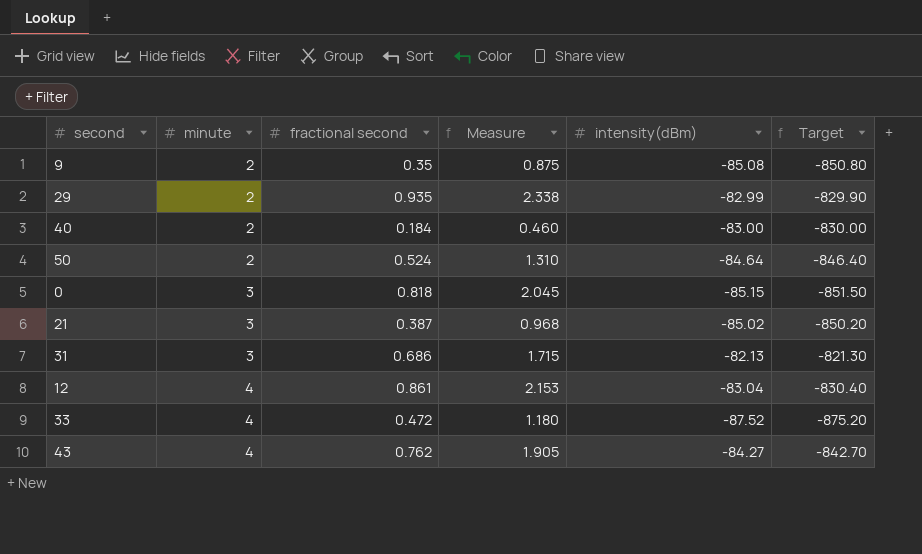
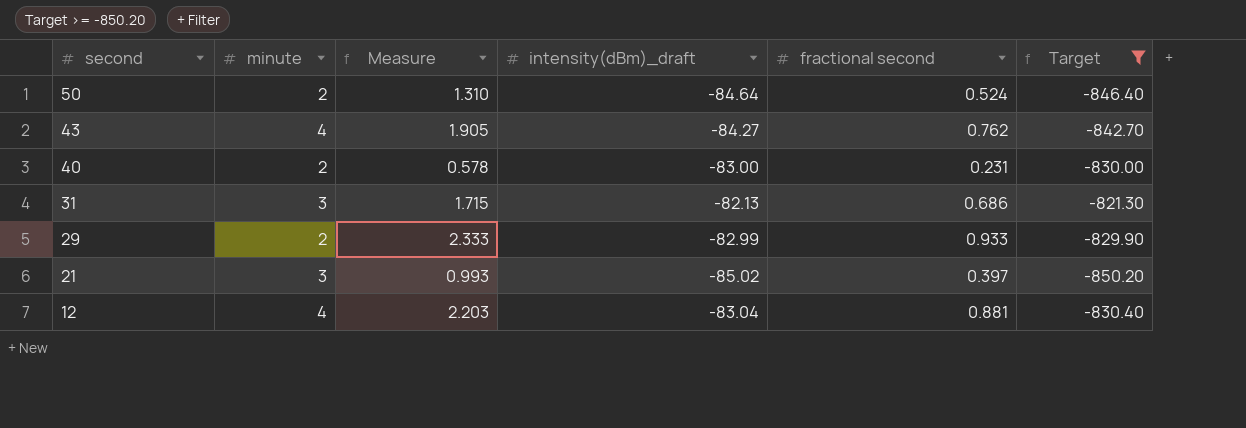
filter: none -> Target >= -850.20
row order: minute ascending -> second descending
column name: intensity(dBm) -> intensity(dBm)_draft
column fractional second | position: 3 -> 5
40 | Measure: 0.460 -> 0.578
40 | fractional second: 0.184 -> 0.231
29 | Measure: 2.338 -> 2.333
29 | fractional second: 0.935 -> 0.933
21 | Measure: 0.968 -> 0.993
21 | fractional second: 0.387 -> 0.397
12 | Measure: 2.153 -> 2.203
12 | fractional second: 0.861 -> 0.881

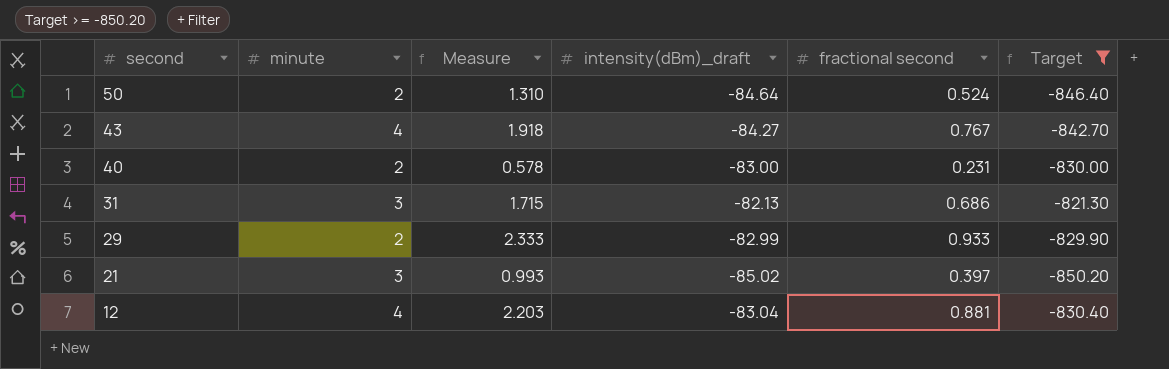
43 | Measure: 1.905 -> 1.918
43 | fractional second: 0.762 -> 0.767

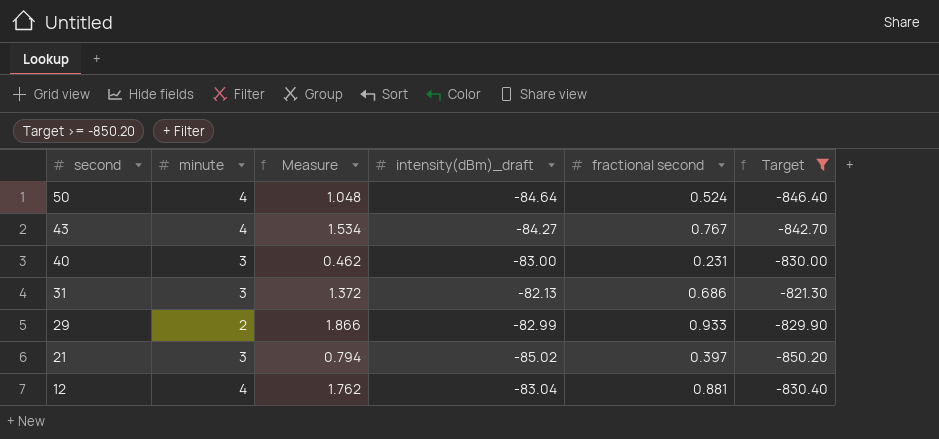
column Measure | formula: [fractional second] * 2.5 -> [fractional second] * 2
50 | minute: 2 -> 4
40 | minute: 2 -> 3

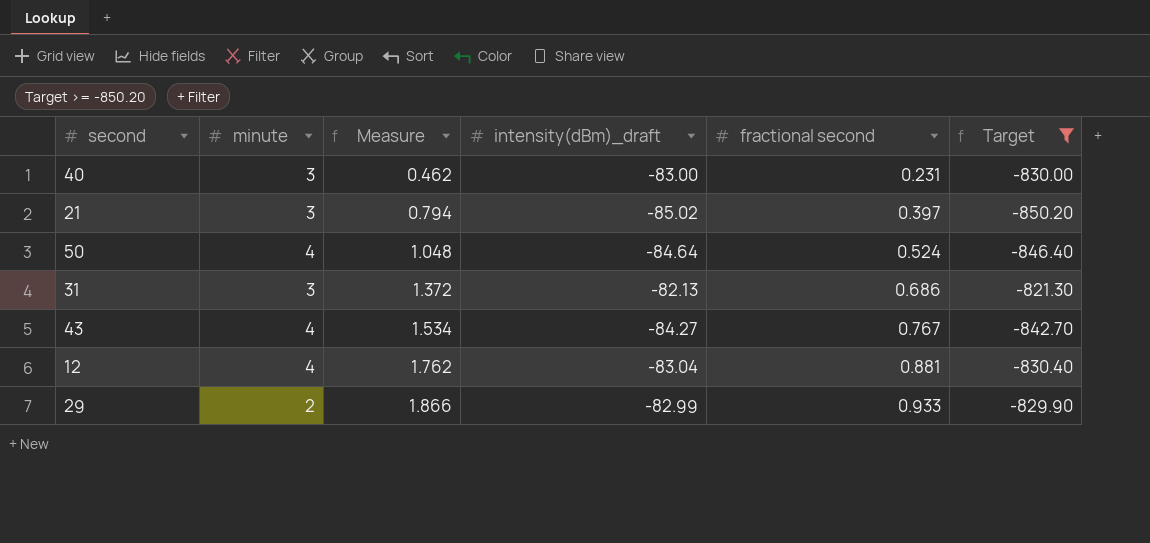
row order: second descending -> Measure ascending

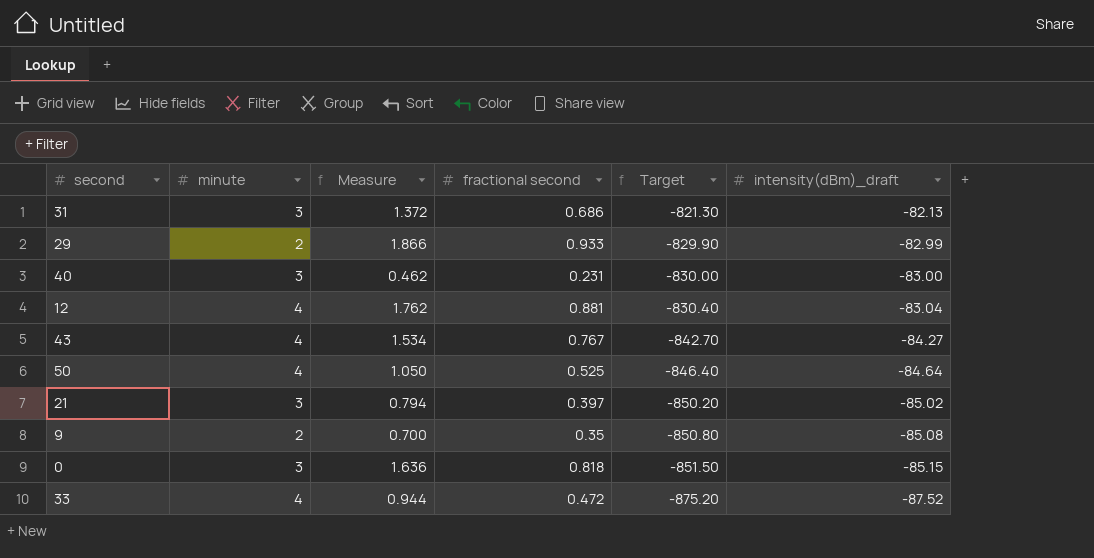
filter: Target >= -850.20 -> none
row order: Measure ascending -> Target descending
column intensity(dBm)_draft | position: 4 -> 6
50 | Measure: 1.048 -> 1.050
50 | fractional second: 0.524 -> 0.525

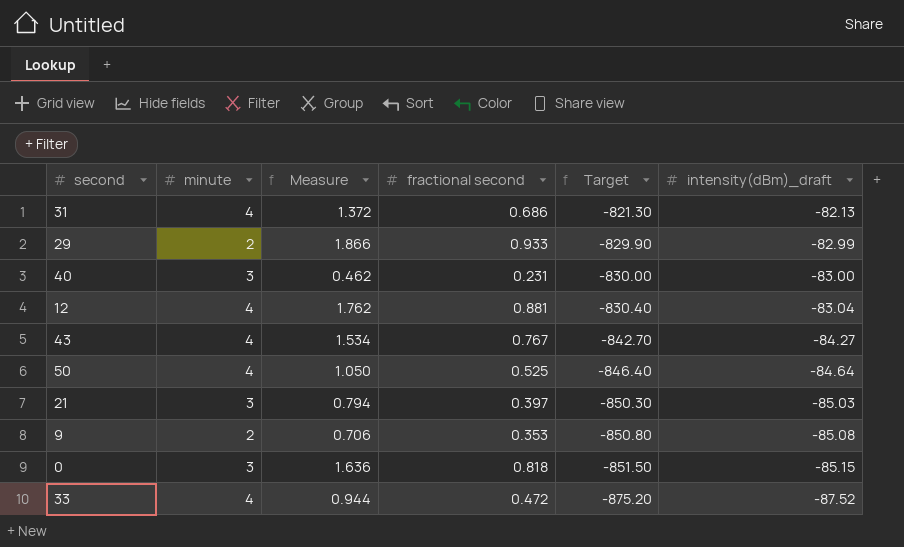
31 | minute: 3 -> 4
21 | Target: -850.20 -> -850.30
21 | intensity(dBm)_draft: -85.02 -> -85.03
9 | Measure: 0.700 -> 0.706
9 | fractional second: 0.35 -> 0.353

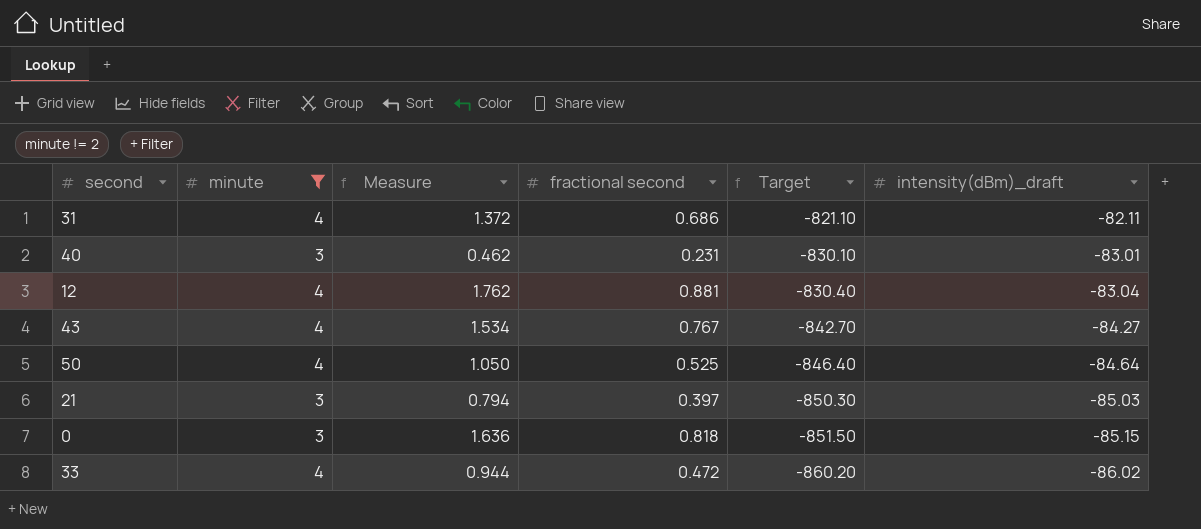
filter: none -> minute != 2
31 | Target: -821.30 -> -821.10
31 | intensity(dBm)_draft: -82.13 -> -82.11
40 | Target: -830.00 -> -830.10
40 | intensity(dBm)_draft: -83.00 -> -83.01
33 | Target: -875.20 -> -860.20
33 | intensity(dBm)_draft: -87.52 -> -86.02

